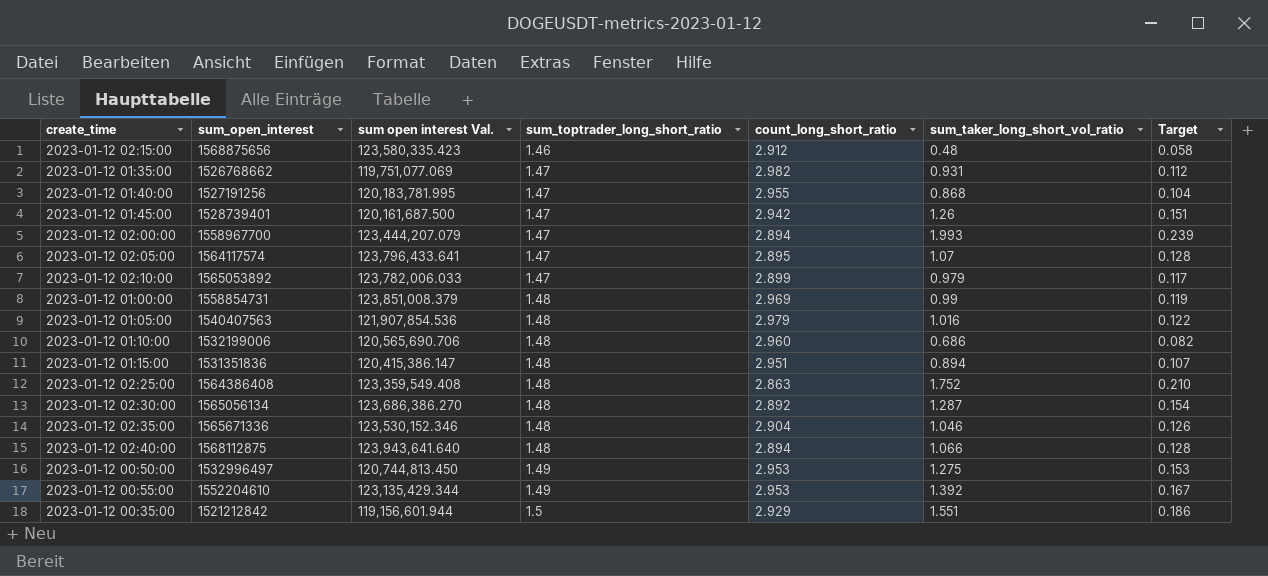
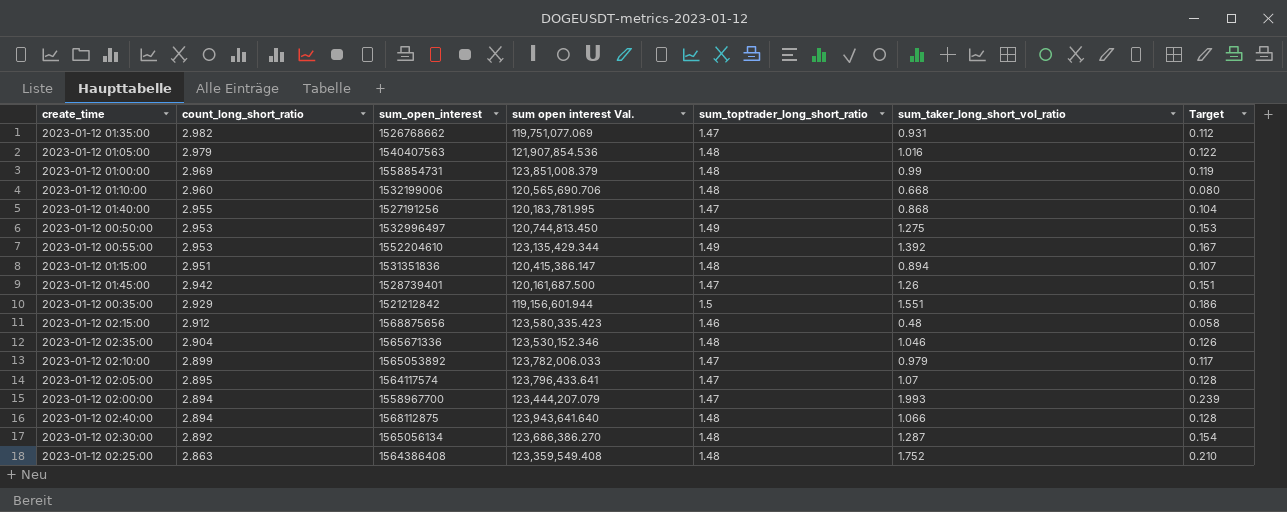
row order: sum_toptrader_long_short_ratio ascending -> count_long_short_ratio descending
column count_long_short_ratio | position: 5 -> 2
2023-01-12 01:10:00 | sum_taker_long_short_vol_ratio: 0.686 -> 0.668
2023-01-12 01:10:00 | Target: 0.082 -> 0.080

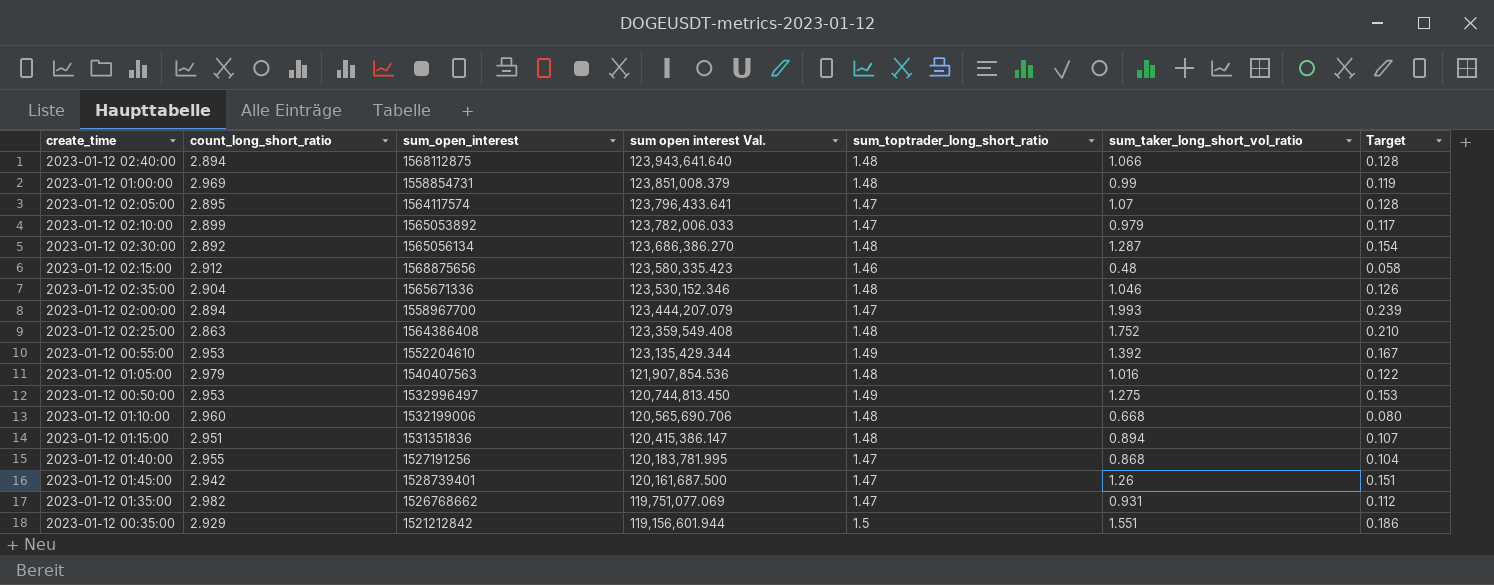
row order: count_long_short_ratio descending -> sum open interest Val. descending

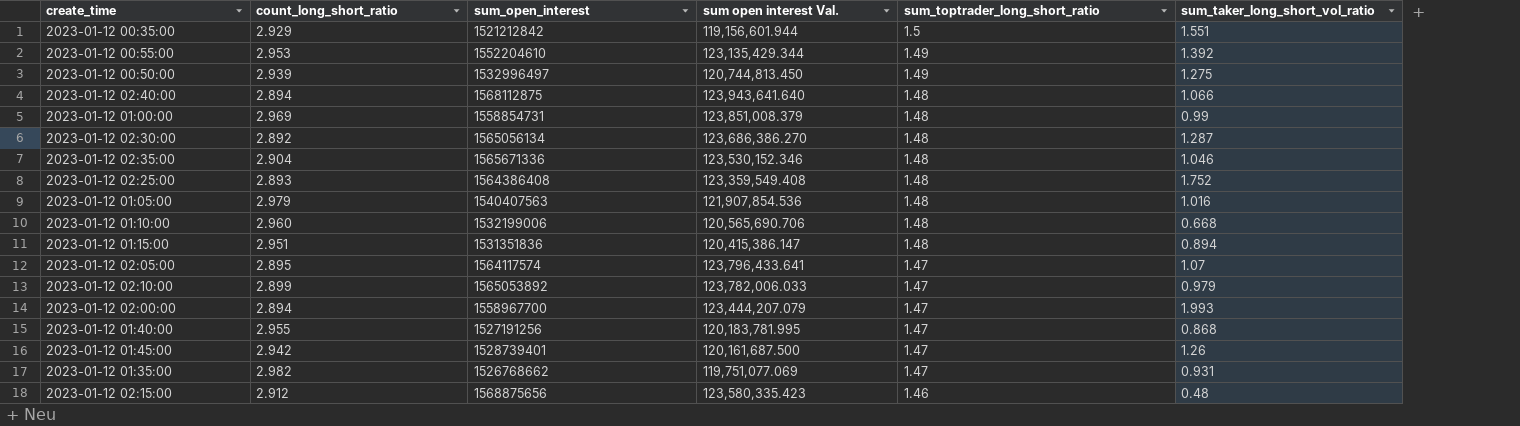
row order: sum open interest Val. descending -> sum_toptrader_long_short_ratio descending
column Target | formula: [sum_taker_long_short_vol_ratio] * 0.12 -> none
2023-01-12 00:50:00 | count_long_short_ratio: 2.953 -> 2.939
2023-01-12 02:25:00 | count_long_short_ratio: 2.863 -> 2.893

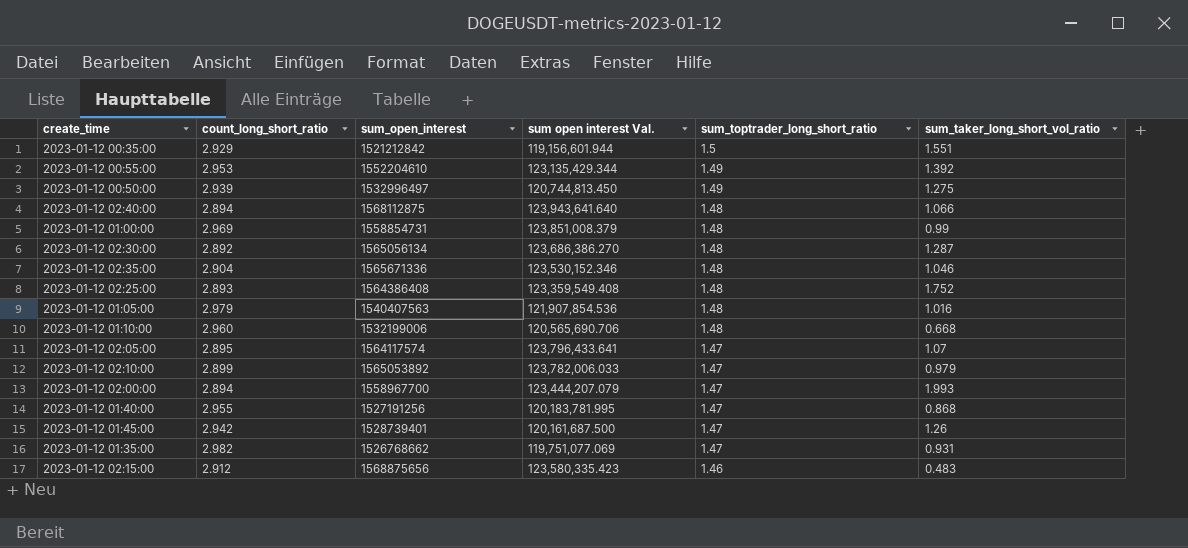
row 2023-01-12 01:15:00: 2.951 | 1531351836 | 120,415,386.147 | 1.48 | 0.894 -> none
2023-01-12 02:15:00 | sum_taker_long_short_vol_ratio: 0.48 -> 0.483

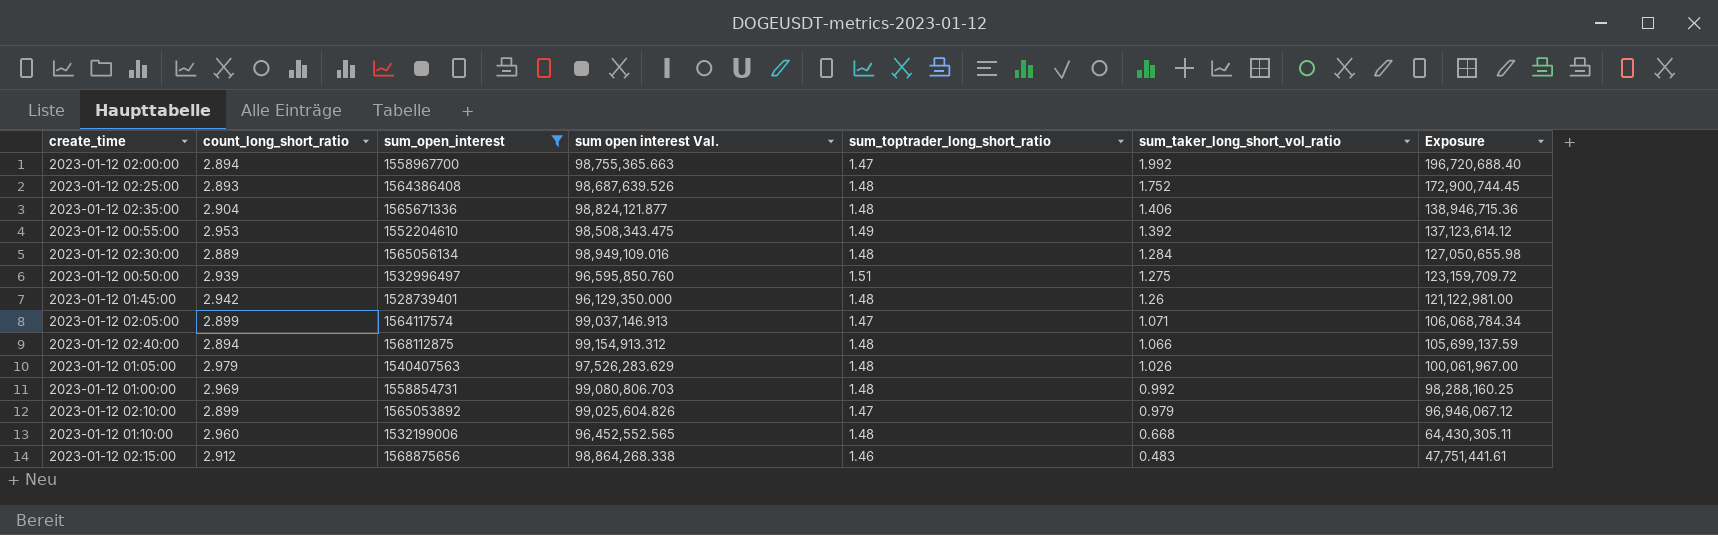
filter: none -> sum_open_interest >= 1528739401
row order: sum_toptrader_long_short_ratio descending -> sum_taker_long_short_vol_ratio descending
column Exposure | formula: none -> [sum open interest Val.] * [sum_taker_long_short_vol_ratio]
2023-01-12 02:00:00 | sum open interest Val.: 123,444,207.079 -> 98,755,365.663
2023-01-12 02:00:00 | sum_taker_long_short_vol_ratio: 1.993 -> 1.992
2023-01-12 02:25:00 | sum open interest Val.: 123,359,549.408 -> 98,687,639.526
2023-01-12 02:35:00 | sum open interest Val.: 123,530,152.346 -> 98,824,121.877
2023-01-12 02:35:00 | sum_taker_long_short_vol_ratio: 1.046 -> 1.406
2023-01-12 00:55:00 | sum open interest Val.: 123,135,429.344 -> 98,508,343.475
2023-01-12 02:30:00 | count_long_short_ratio: 2.892 -> 2.889
2023-01-12 02:30:00 | sum open interest Val.: 123,686,386.270 -> 98,949,109.016
2023-01-12 02:30:00 | sum_taker_long_short_vol_ratio: 1.287 -> 1.284
2023-01-12 00:50:00 | sum open interest Val.: 120,744,813.450 -> 96,595,850.760
2023-01-12 00:50:00 | sum_toptrader_long_short_ratio: 1.49 -> 1.51
2023-01-12 01:45:00 | sum open interest Val.: 120,161,687.500 -> 96,129,350.000
2023-01-12 01:45:00 | sum_toptrader_long_short_ratio: 1.47 -> 1.48
2023-01-12 02:05:00 | count_long_short_ratio: 2.895 -> 2.899
2023-01-12 02:05:00 | sum open interest Val.: 123,796,433.641 -> 99,037,146.913
2023-01-12 02:05:00 | sum_taker_long_short_vol_ratio: 1.07 -> 1.071
2023-01-12 02:40:00 | sum open interest Val.: 123,943,641.640 -> 99,154,913.312
2023-01-12 01:05:00 | sum open interest Val.: 121,907,854.536 -> 97,526,283.629
2023-01-12 01:05:00 | sum_taker_long_short_vol_ratio: 1.016 -> 1.026
2023-01-12 01:00:00 | sum open interest Val.: 123,851,008.379 -> 99,080,806.703
2023-01-12 01:00:00 | sum_taker_long_short_vol_ratio: 0.99 -> 0.992
2023-01-12 02:10:00 | sum open interest Val.: 123,782,006.033 -> 99,025,604.826
2023-01-12 01:10:00 | sum open interest Val.: 120,565,690.706 -> 96,452,552.565
2023-01-12 02:15:00 | sum open interest Val.: 123,580,335.423 -> 98,864,268.338

